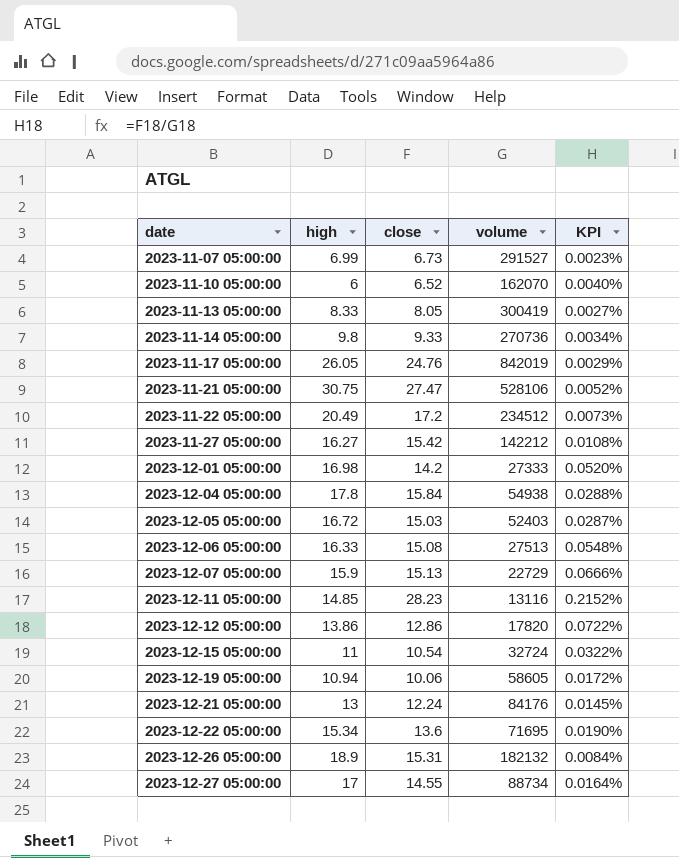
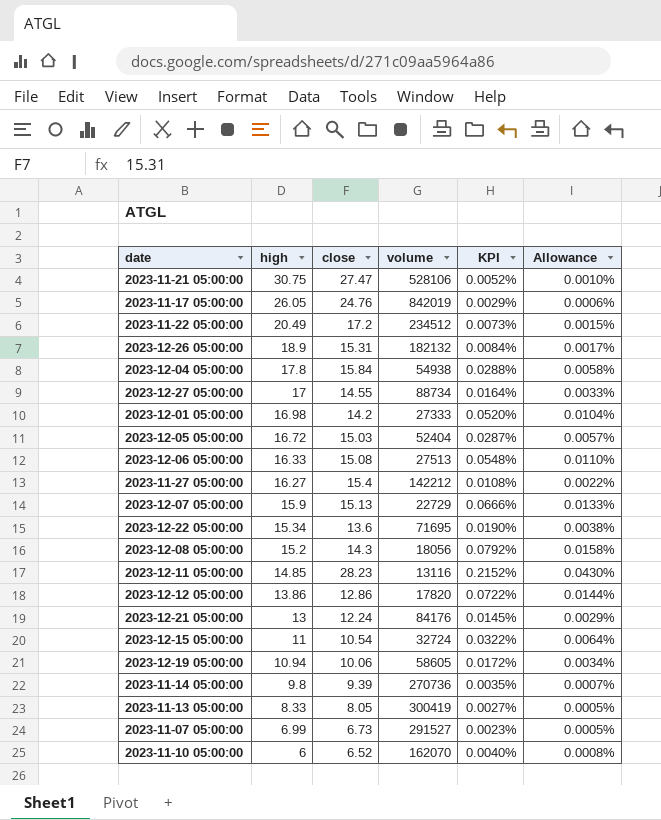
row order: date ascending -> high descending
column Allowance | formula: none -> [KPI] * 0.2
2023-12-05 05:00:00 | volume: 52403 -> 52404
2023-11-27 05:00:00 | close: 15.42 -> 15.4
row 2023-12-08 05:00:00: none -> 15.2 | 14.3 | 18056 | 0.0792% | 0.0158%
2023-11-14 05:00:00 | close: 9.33 -> 9.39
2023-11-14 05:00:00 | KPI: 0.0034% -> 0.0035%

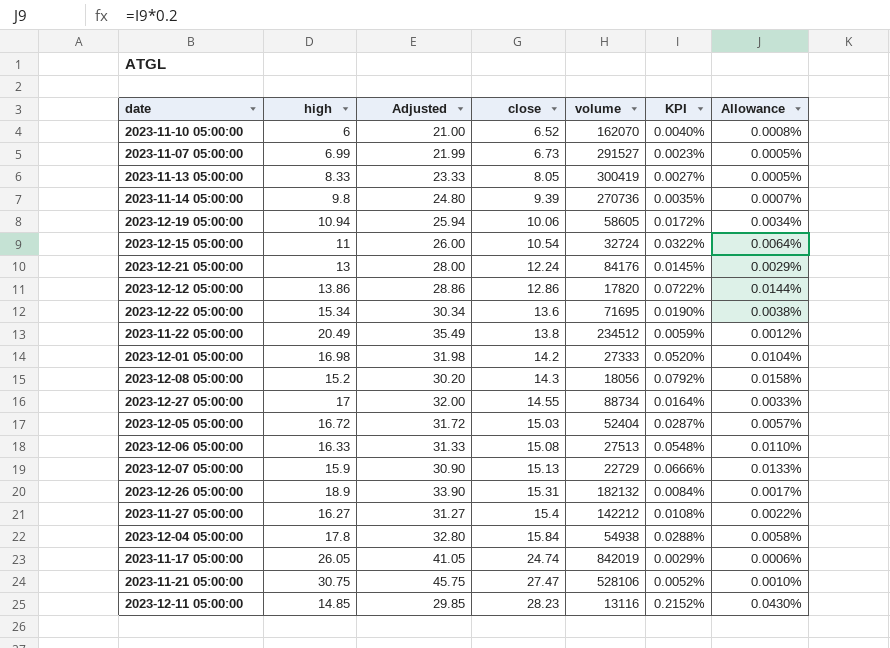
row order: high descending -> close ascending
column Adjusted | formula: none -> [high] + 15
2023-11-22 05:00:00 | close: 17.2 -> 13.8
2023-11-22 05:00:00 | KPI: 0.0073% -> 0.0059%
2023-11-22 05:00:00 | Allowance: 0.0015% -> 0.0012%
2023-11-17 05:00:00 | close: 24.76 -> 24.74

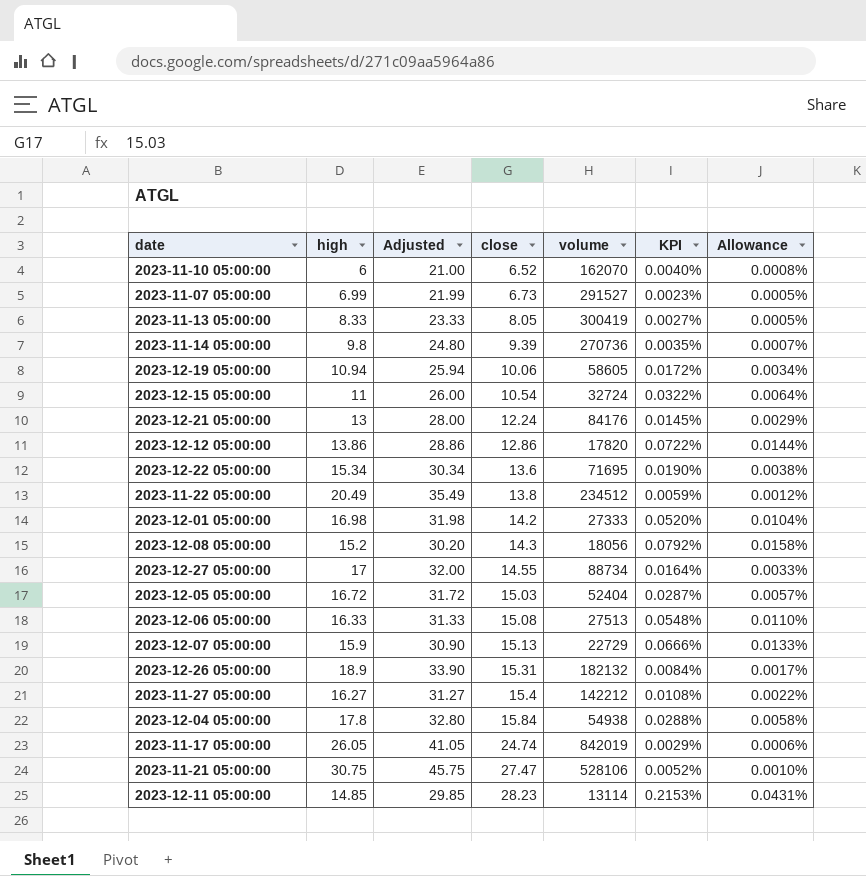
2023-12-11 05:00:00 | volume: 13116 -> 13114
2023-12-11 05:00:00 | KPI: 0.2152% -> 0.2153%
2023-12-11 05:00:00 | Allowance: 0.0430% -> 0.0431%

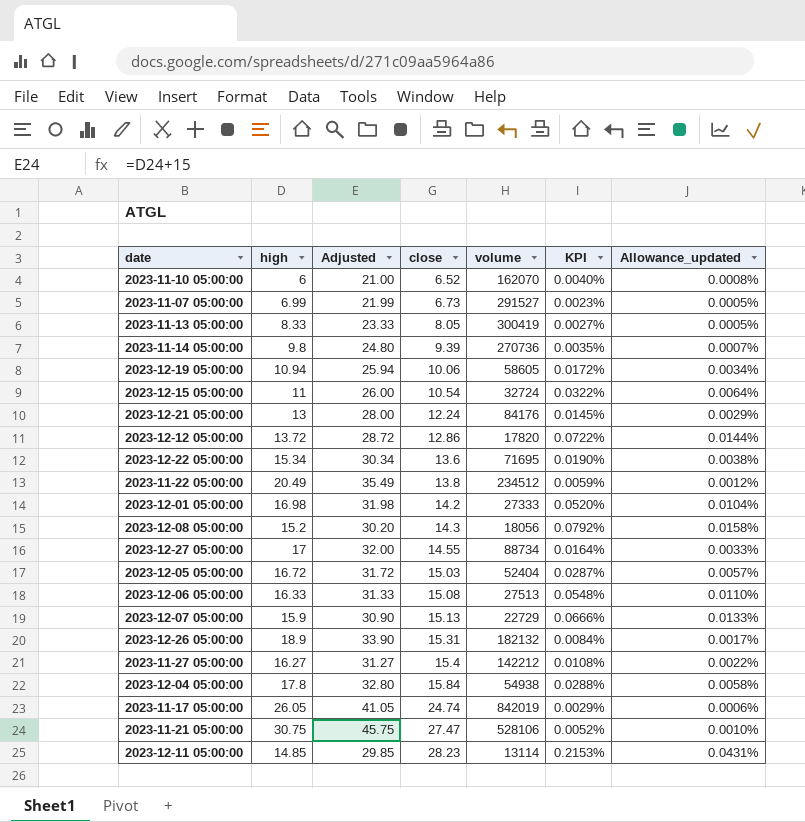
column name: Allowance -> Allowance_updated
2023-12-12 05:00:00 | high: 13.86 -> 13.72
2023-12-12 05:00:00 | Adjusted: 28.86 -> 28.72

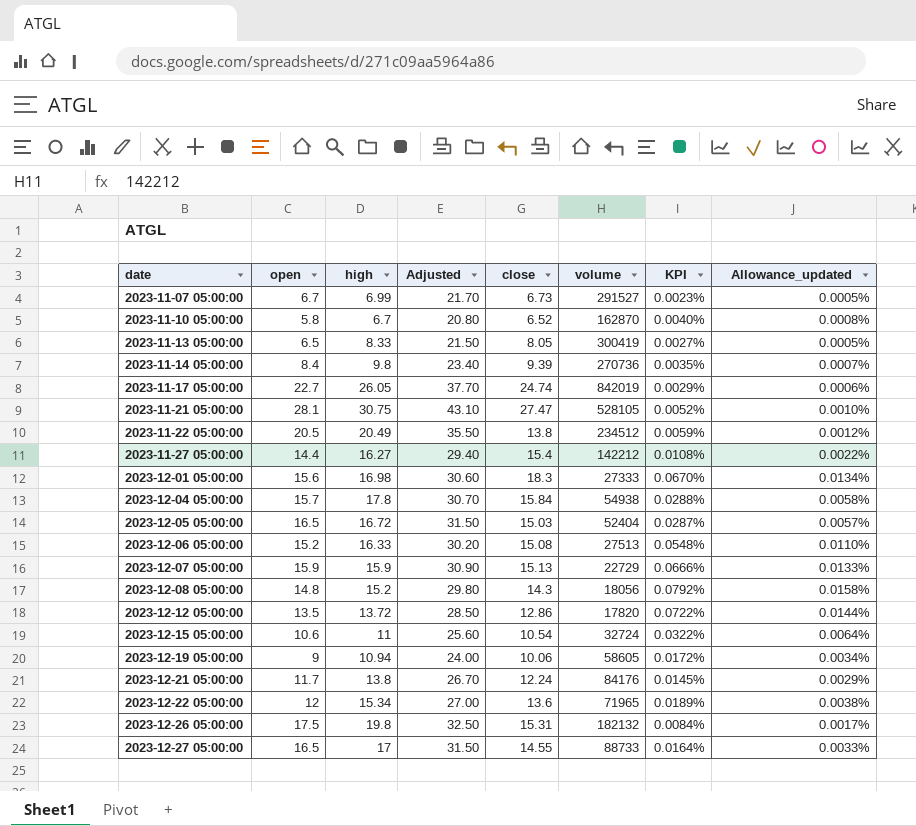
row order: close ascending -> date ascending
column open | position: none -> 2
column Adjusted | formula: [high] + 15 -> [open] + 15
row 2023-12-11 05:00:00: 14.85 | 29.85 | 28.23 | 13114 | 0.2153% | 0.0431% -> none
2023-11-10 05:00:00 | high: 6 -> 6.7
2023-11-10 05:00:00 | volume: 162070 -> 162870
2023-11-21 05:00:00 | volume: 528106 -> 528105
2023-12-01 05:00:00 | close: 14.2 -> 18.3
2023-12-01 05:00:00 | KPI: 0.0520% -> 0.0670%
2023-12-01 05:00:00 | Allowance_updated: 0.0104% -> 0.0134%
2023-12-21 05:00:00 | high: 13 -> 13.8
2023-12-22 05:00:00 | volume: 71695 -> 71965
2023-12-22 05:00:00 | KPI: 0.0190% -> 0.0189%
2023-12-26 05:00:00 | high: 18.9 -> 19.8
2023-12-27 05:00:00 | volume: 88734 -> 88733

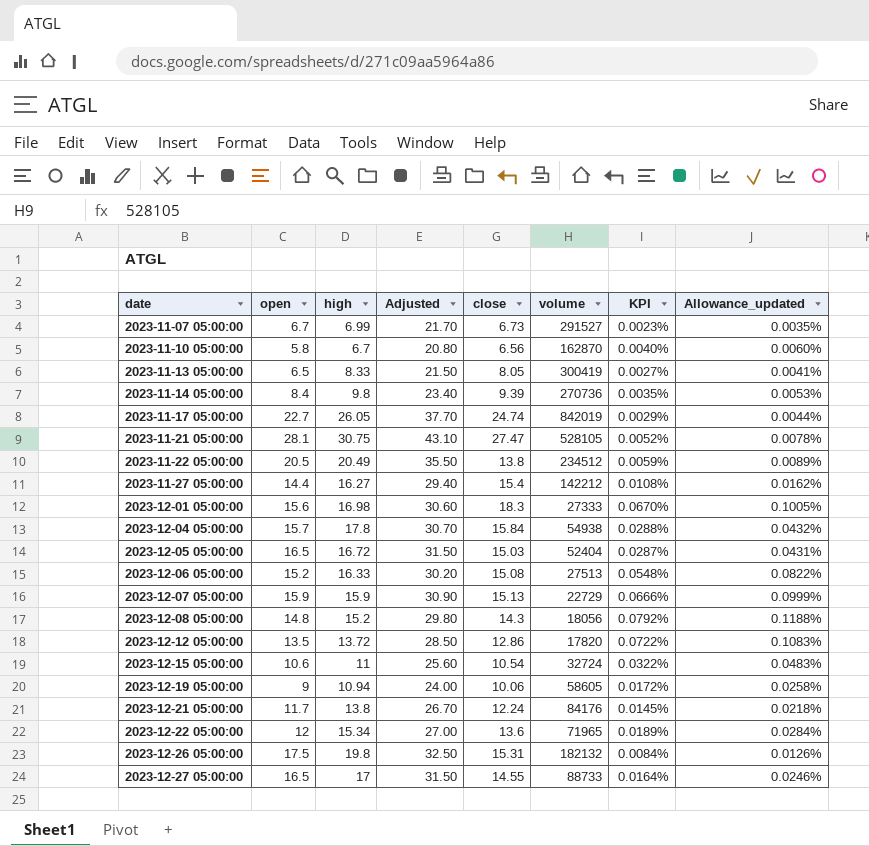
column Allowance_updated | formula: [KPI] * 0.2 -> [KPI] * 1.5
2023-11-10 05:00:00 | close: 6.52 -> 6.56

